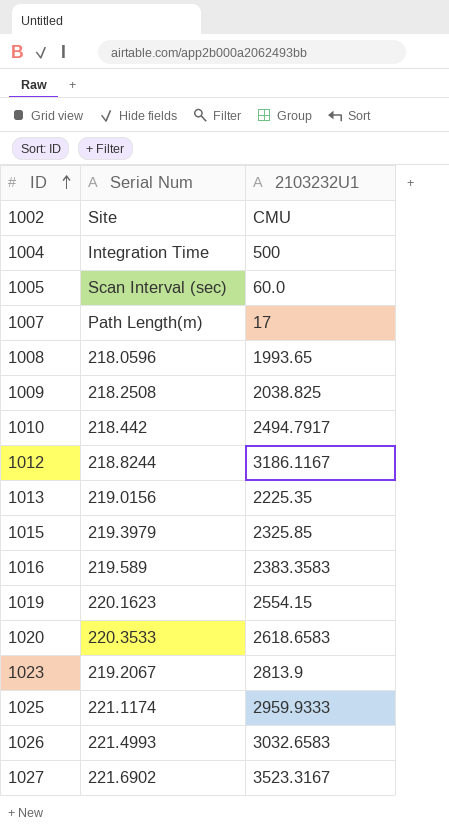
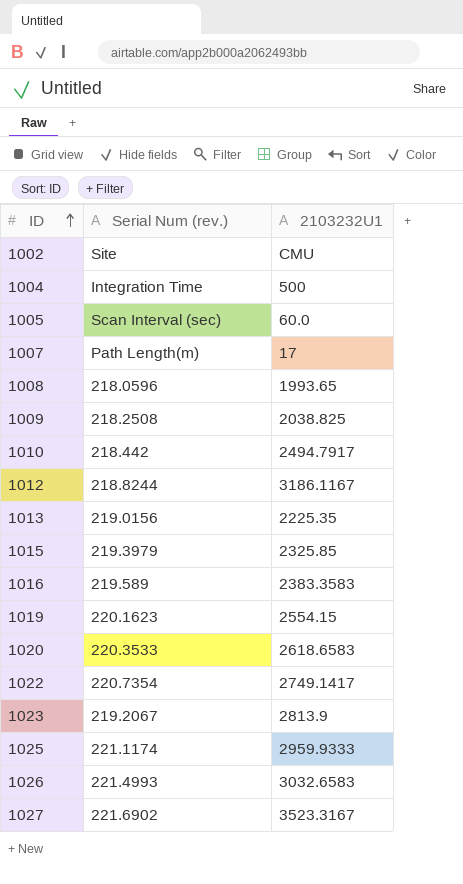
column name: Serial Num -> Serial Num (rev.)
row 1022: none -> 220.7354 | 2749.1417

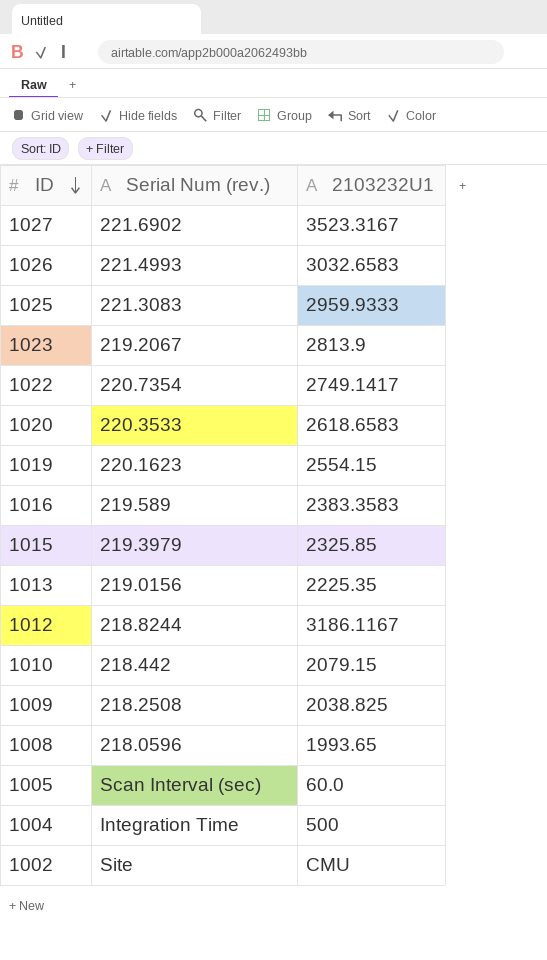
row order: ID ascending -> ID descending
row 1007: Path Length(m) | 17 -> none
1025 | Serial Num (rev.): 221.1174 -> 221.3083
1010 | 2103232U1: 2494.7917 -> 2079.15

